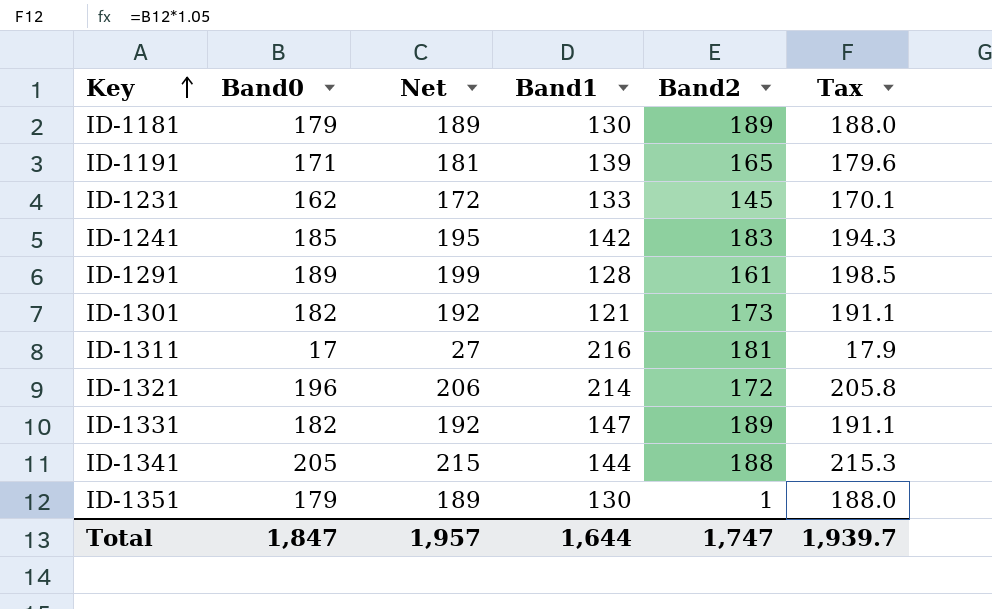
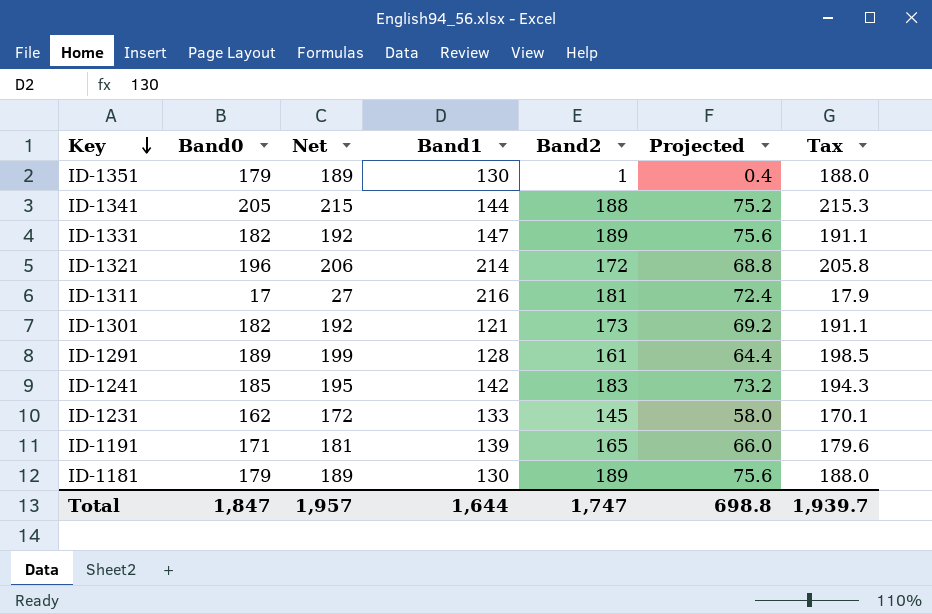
row order: Key ascending -> Key descending
column Projected | formula: none -> [Band2] * 0.4

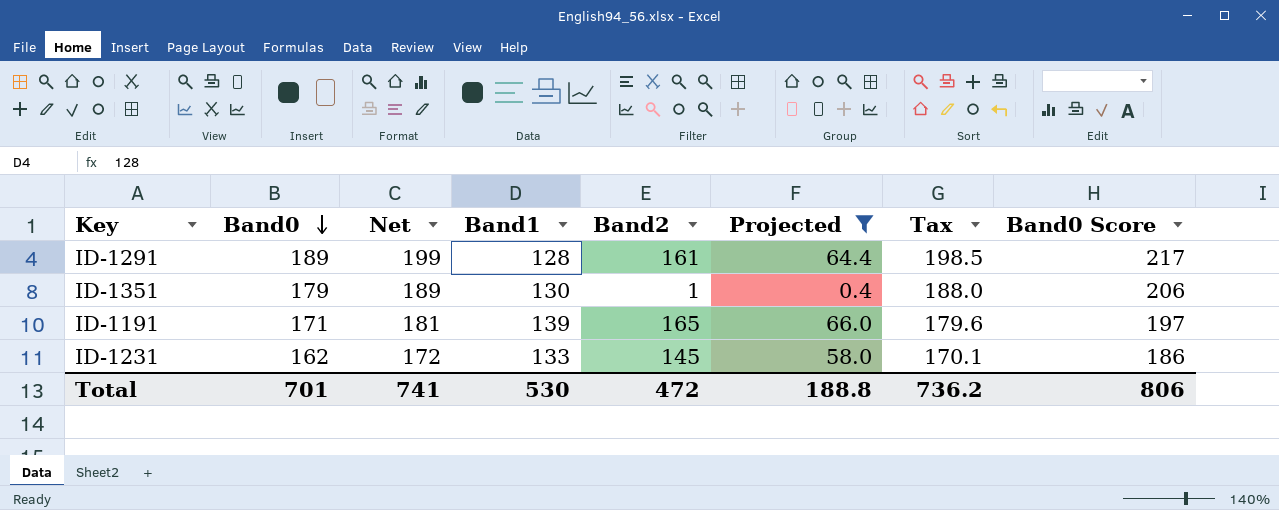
filter: none -> Projected <= 66.0
row order: Key descending -> Band0 descending
column Band0 Score | formula: none -> [Band0] * 1.15
Total | Band0: 1,847 -> 701
Total | Net: 1,957 -> 741
Total | Band1: 1,644 -> 530
Total | Band2: 1,747 -> 472
Total | Projected: 698.8 -> 188.8
Total | Tax: 1,939.7 -> 736.2

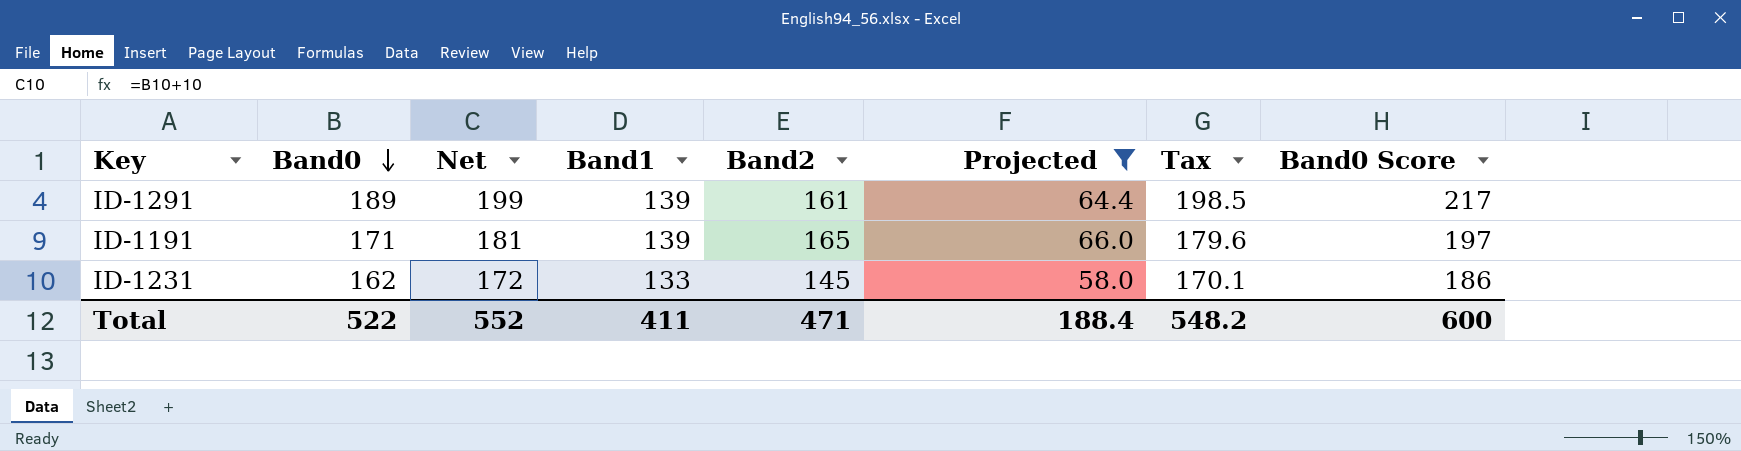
row ID-1351: 179 | 189 | 130 | 1 | 0.4 | 188.0 | 206 -> none
ID-1291 | Band1: 128 -> 139
Total | Band0: 701 -> 522
Total | Net: 741 -> 552
Total | Band1: 530 -> 411
Total | Band2: 472 -> 471
Total | Projected: 188.8 -> 188.4
Total | Tax: 736.2 -> 548.2
Total | Band0 Score: 806 -> 600

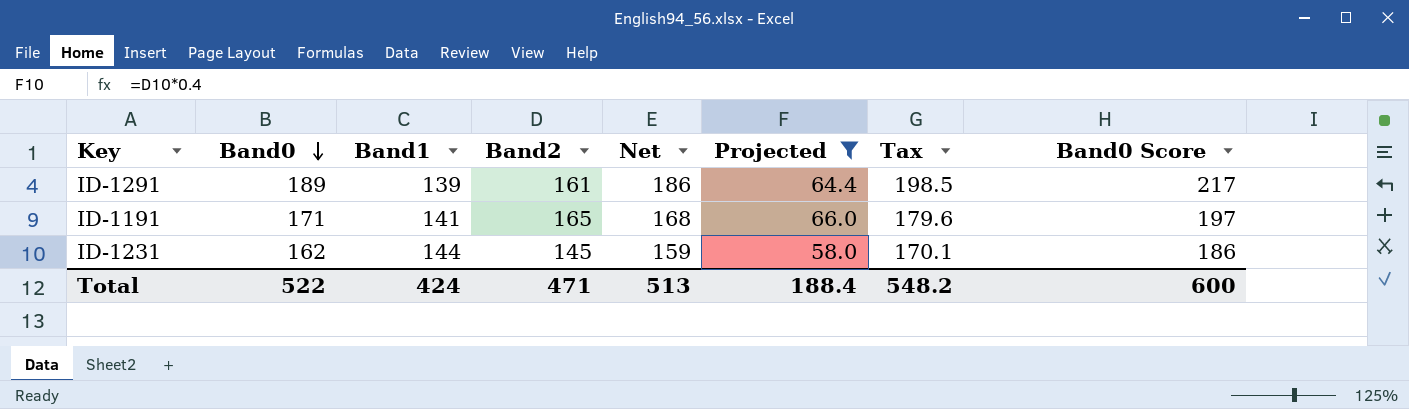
column Net | formula: [Band0] + 10 -> [Band0] - 3
column Net | position: 3 -> 5
ID-1191 | Band1: 139 -> 141
ID-1231 | Band1: 133 -> 144
Total | Band1: 411 -> 424
Total | Net: 552 -> 513

